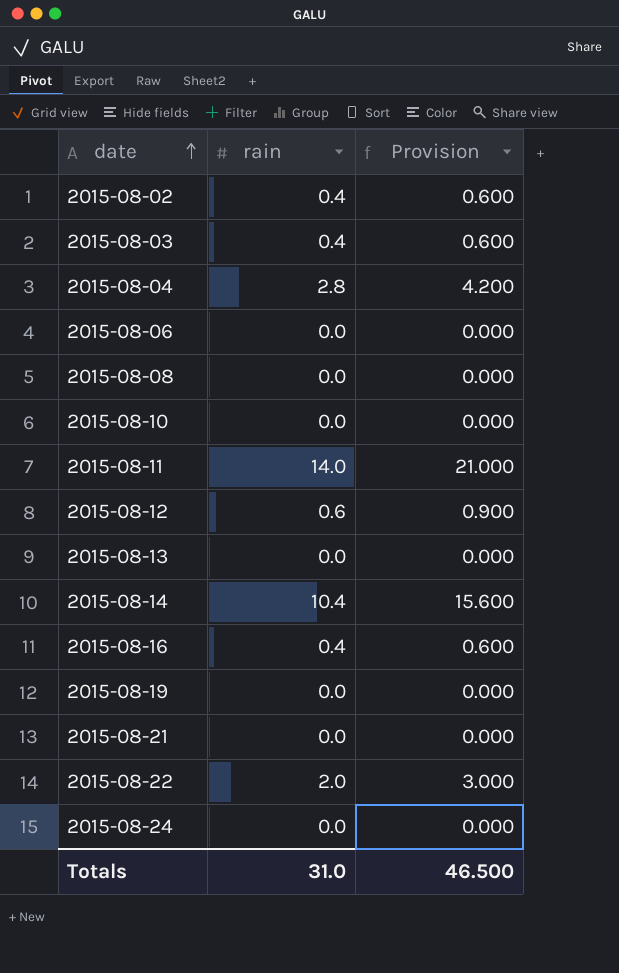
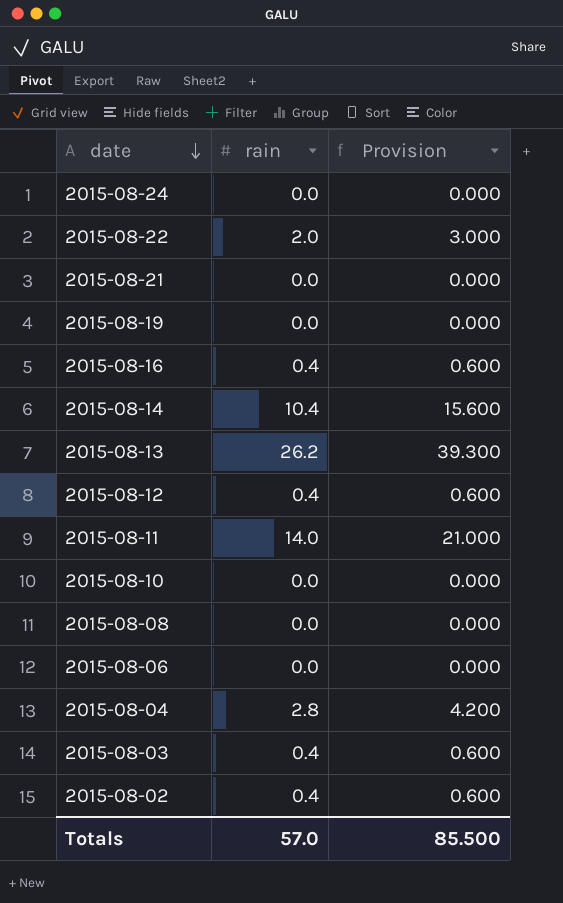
row order: date ascending -> date descending
2015-08-13 | rain: 0.0 -> 26.2
2015-08-13 | Provision: 0.000 -> 39.300
2015-08-12 | rain: 0.6 -> 0.4
2015-08-12 | Provision: 0.900 -> 0.600
Totals | rain: 31.0 -> 57.0
Totals | Provision: 46.500 -> 85.500

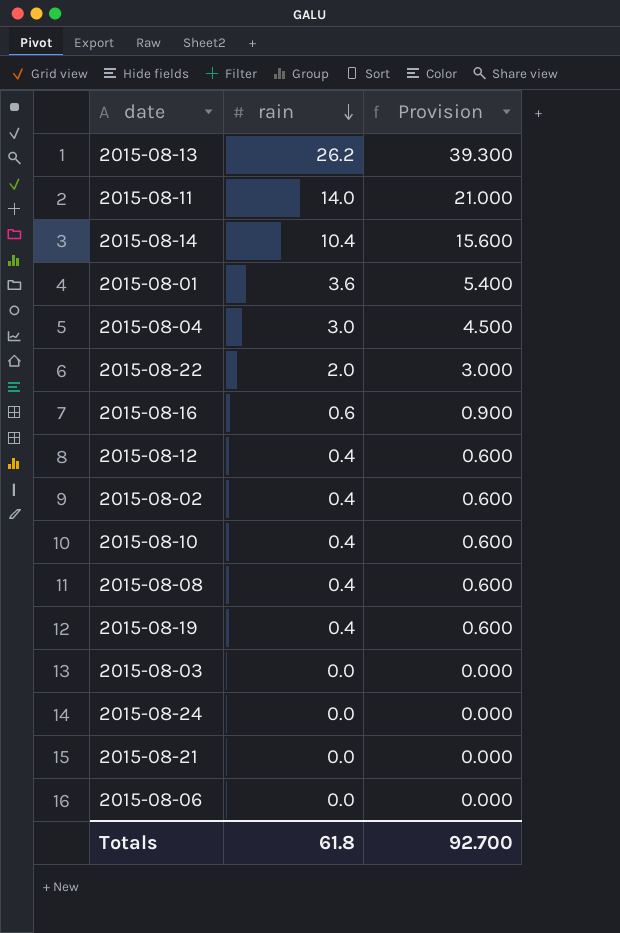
row order: date descending -> rain descending
row 2015-08-01: none -> 3.6 | 5.400
2015-08-04 | rain: 2.8 -> 3.0
2015-08-04 | Provision: 4.200 -> 4.500
2015-08-16 | rain: 0.4 -> 0.6
2015-08-16 | Provision: 0.600 -> 0.900
2015-08-10 | rain: 0.0 -> 0.4
2015-08-10 | Provision: 0.000 -> 0.600
2015-08-08 | rain: 0.0 -> 0.4
2015-08-08 | Provision: 0.000 -> 0.600
2015-08-19 | rain: 0.0 -> 0.4
2015-08-19 | Provision: 0.000 -> 0.600
2015-08-03 | rain: 0.4 -> 0.0
2015-08-03 | Provision: 0.600 -> 0.000
Totals | rain: 57.0 -> 61.8
Totals | Provision: 85.500 -> 92.700

